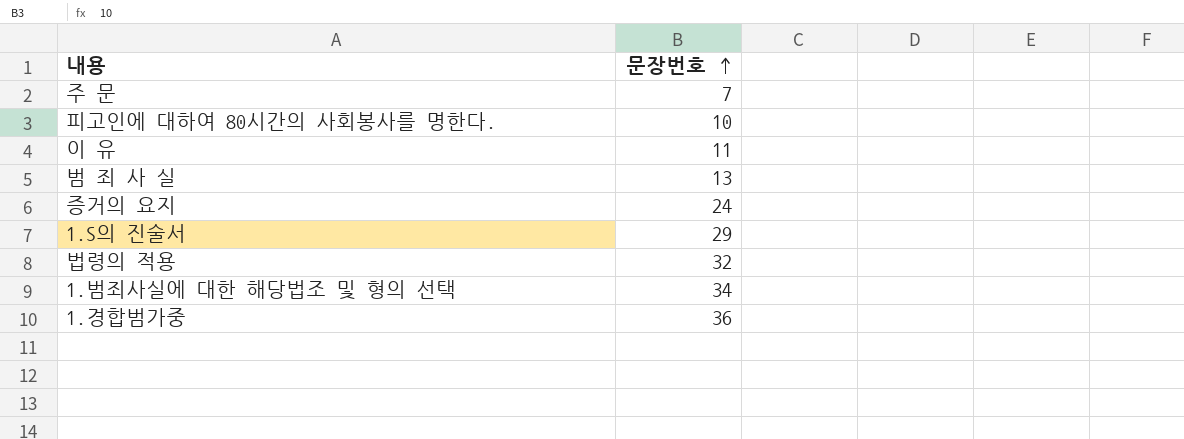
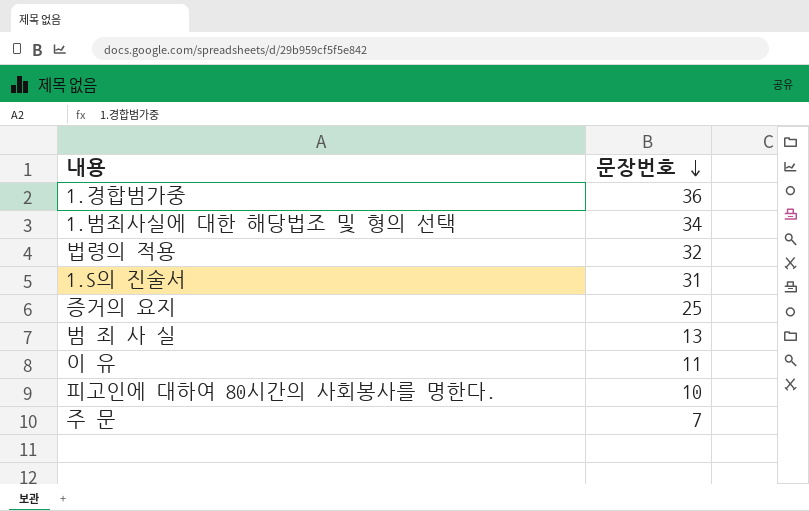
row order: 문장번호 ascending -> 문장번호 descending
1.S의 진술서 | 문장번호: 29 -> 31
증거의 요지 | 문장번호: 24 -> 25

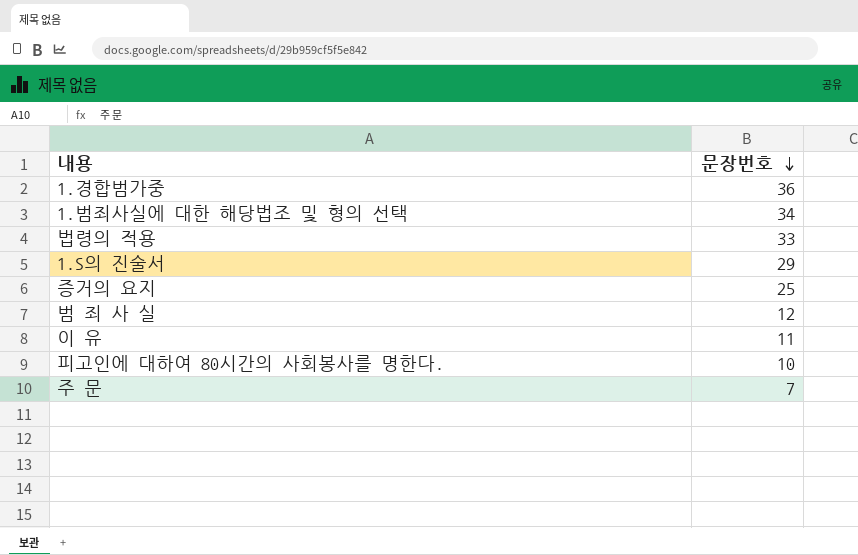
법령의 적용 | 문장번호: 32 -> 33
1.S의 진술서 | 문장번호: 31 -> 29
범 죄 사 실 | 문장번호: 13 -> 12

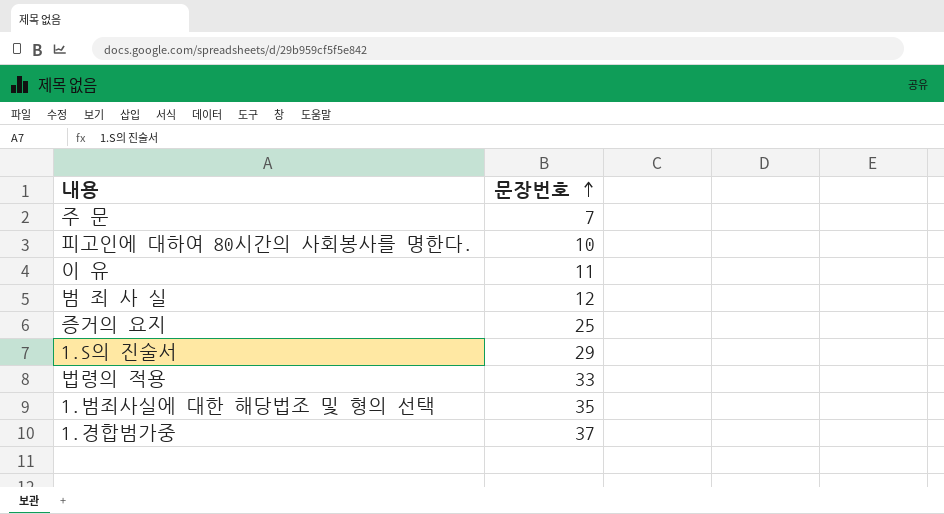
row order: 문장번호 descending -> 문장번호 ascending
1.범죄사실에 대한 해당법조 및 형의 선택 | 문장번호: 34 -> 35
1.경합범가중 | 문장번호: 36 -> 37

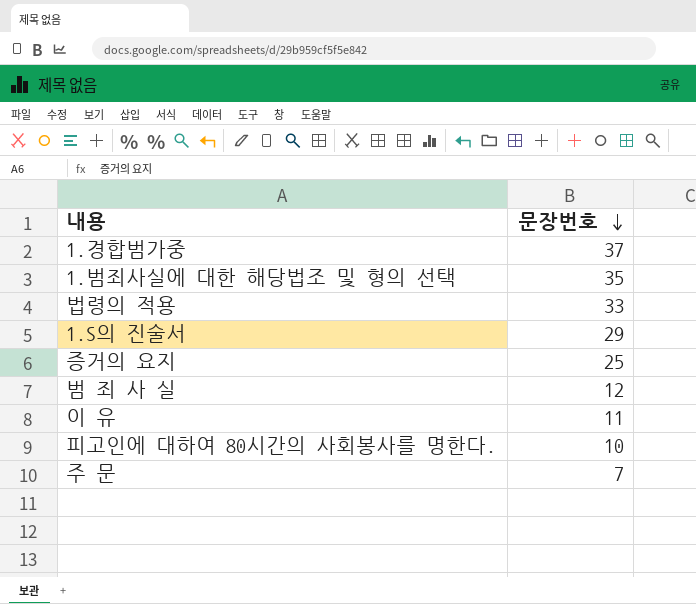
row order: 문장번호 ascending -> 문장번호 descending

